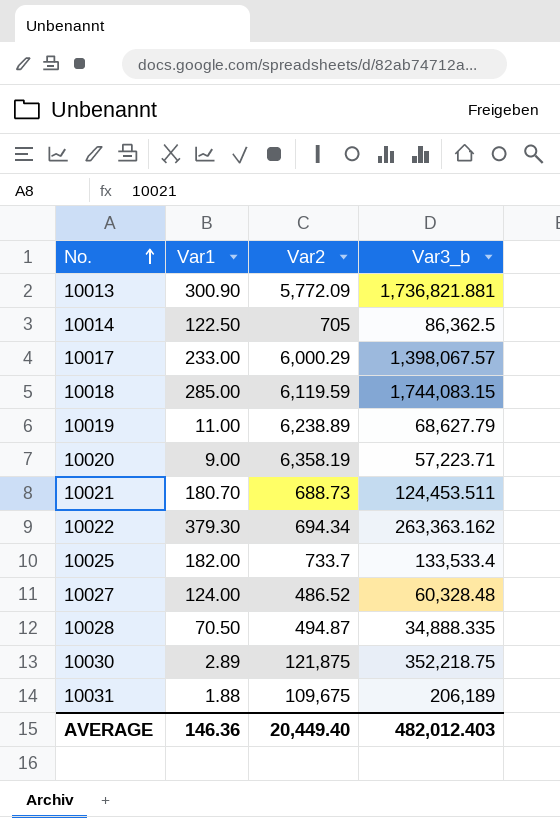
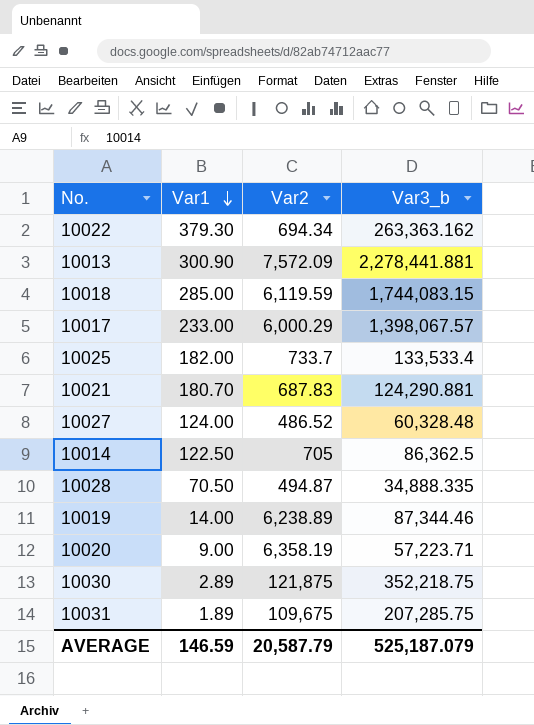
row order: No. ascending -> Var1 descending
10013 | Var2: 5,772.09 -> 7,572.09
10013 | Var3_b: 1,736,821.881 -> 2,278,441.881
10021 | Var2: 688.73 -> 687.83
10021 | Var3_b: 124,453.511 -> 124,290.881
10019 | Var1: 11.00 -> 14.00
10019 | Var3_b: 68,627.79 -> 87,344.46
10031 | Var1: 1.88 -> 1.89
10031 | Var3_b: 206,189 -> 207,285.75
AVERAGE | Var1: 146.36 -> 146.59
AVERAGE | Var2: 20,449.40 -> 20,587.79
AVERAGE | Var3_b: 482,012.403 -> 525,187.079

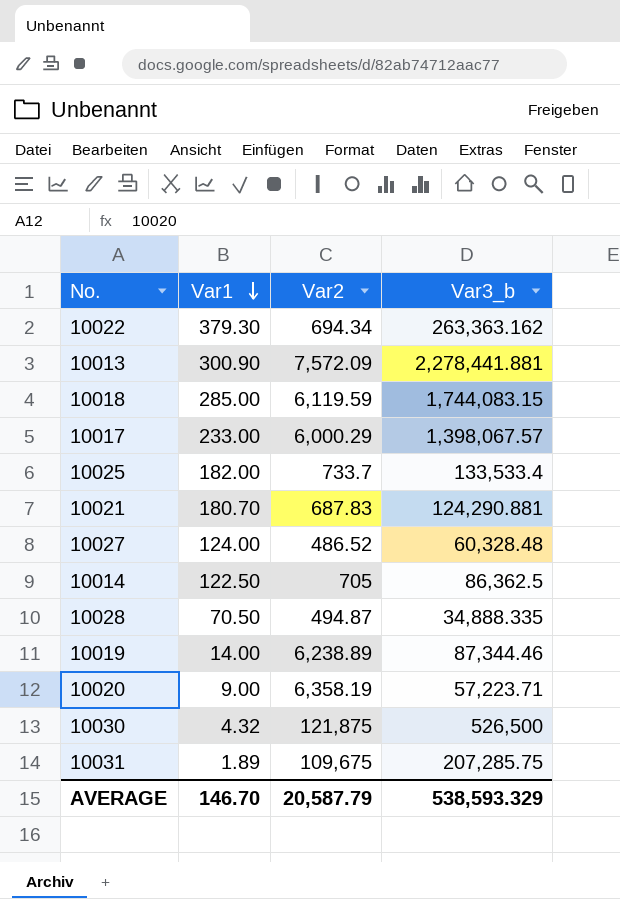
10030 | Var1: 2.89 -> 4.32
10030 | Var3_b: 352,218.75 -> 526,500
AVERAGE | Var1: 146.59 -> 146.70
AVERAGE | Var3_b: 525,187.079 -> 538,593.329

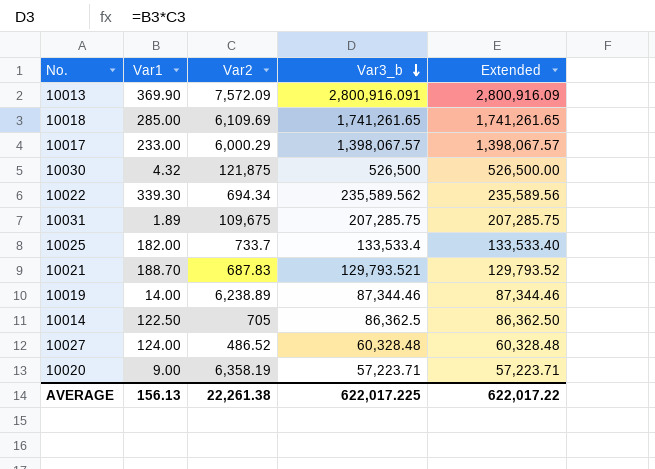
row order: Var1 descending -> Var3_b descending
column Extended | formula: none -> [Var1] * [Var2]
row 10028: 70.50 | 494.87 | 34,888.335 -> none
10013 | Var1: 300.90 -> 369.90
10013 | Var3_b: 2,278,441.881 -> 2,800,916.091
10018 | Var2: 6,119.59 -> 6,109.69
10018 | Var3_b: 1,744,083.15 -> 1,741,261.65
10022 | Var1: 379.30 -> 339.30
10022 | Var3_b: 263,363.162 -> 235,589.562
10021 | Var1: 180.70 -> 188.70
10021 | Var3_b: 124,290.881 -> 129,793.521
AVERAGE | Var1: 146.70 -> 156.13
AVERAGE | Var2: 20,587.79 -> 22,261.38
AVERAGE | Var3_b: 538,593.329 -> 622,017.225

